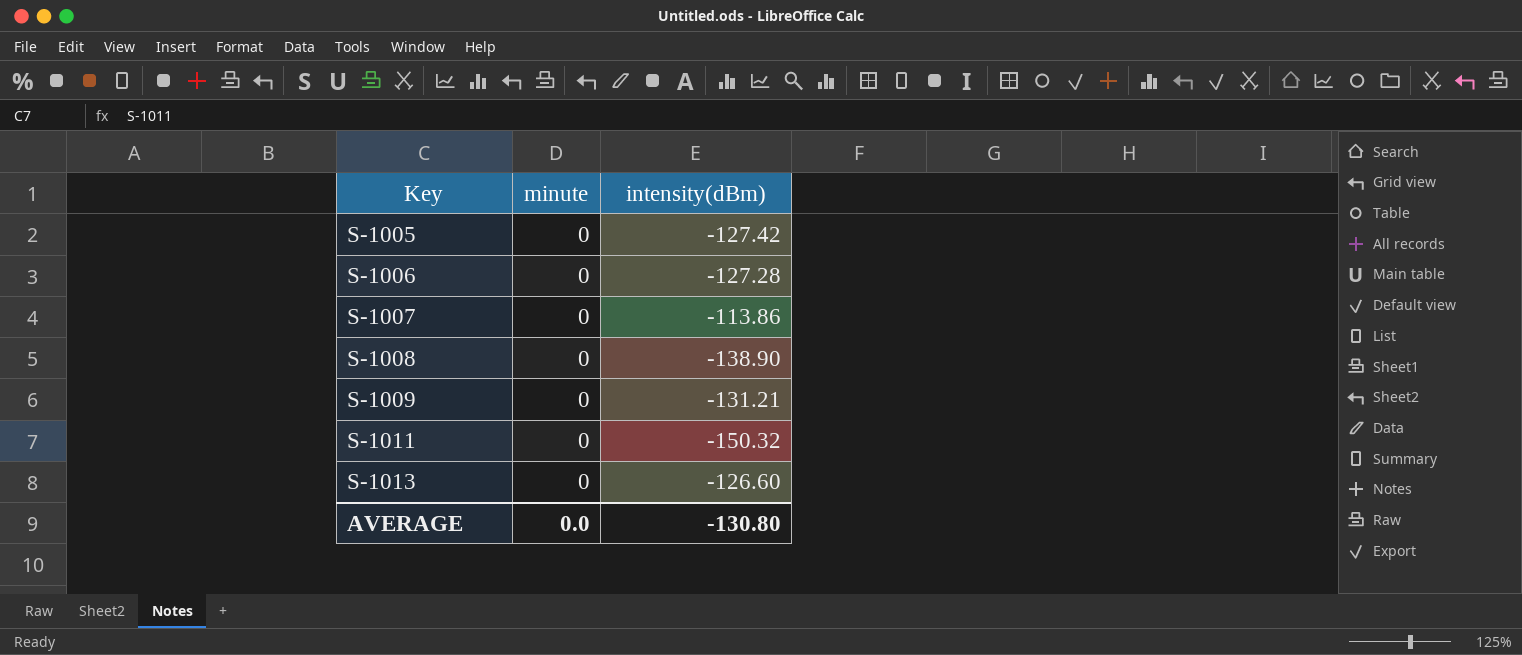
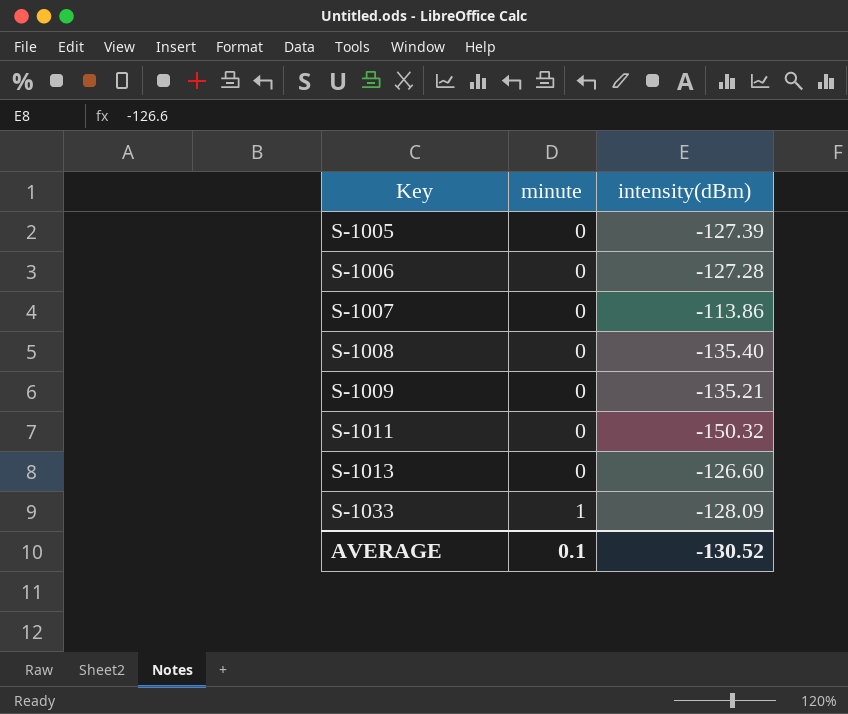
S-1005 | intensity(dBm): -127.42 -> -127.39
S-1008 | intensity(dBm): -138.90 -> -135.40
S-1009 | intensity(dBm): -131.21 -> -135.21
row S-1033: none -> 1 | -128.09
AVERAGE | minute: 0.0 -> 0.1
AVERAGE | intensity(dBm): -130.80 -> -130.52

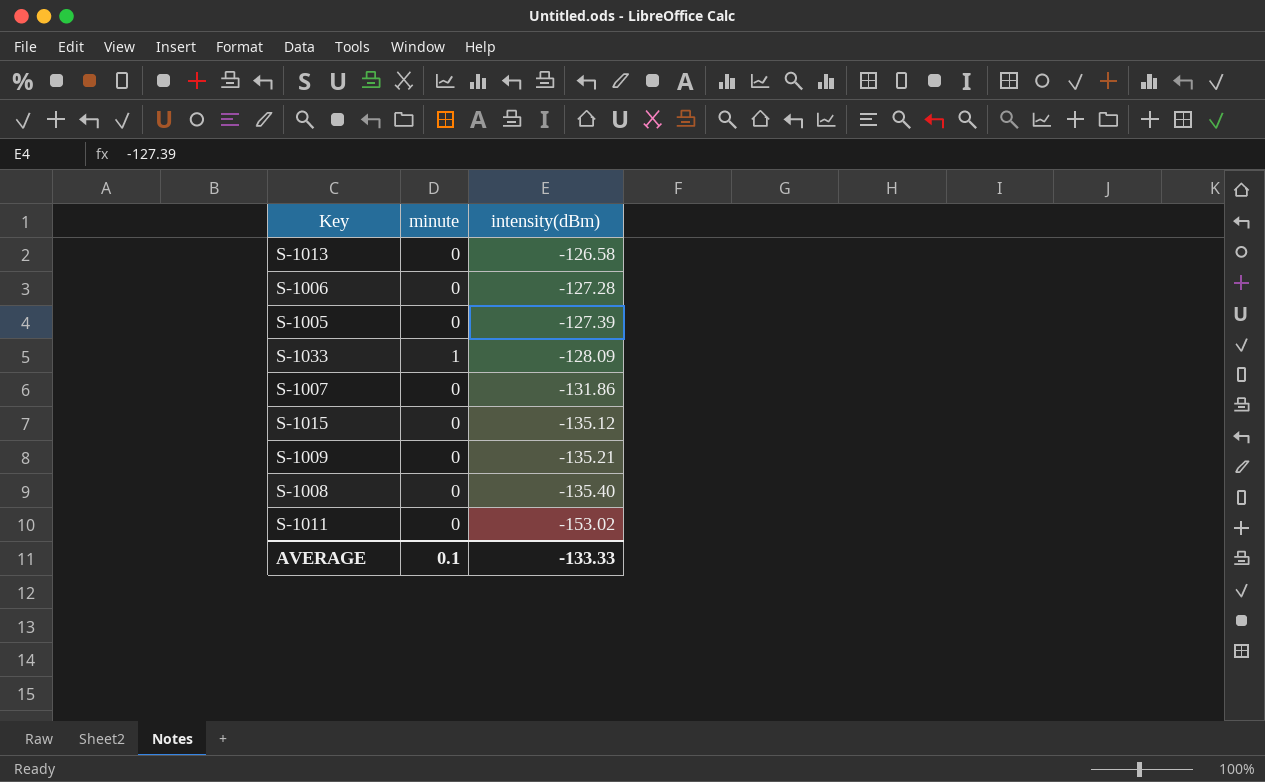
row order: Key ascending -> intensity(dBm) descending
S-1013 | intensity(dBm): -126.60 -> -126.58
S-1007 | intensity(dBm): -113.86 -> -131.86
row S-1015: none -> 0 | -135.12
S-1011 | intensity(dBm): -150.32 -> -153.02
AVERAGE | intensity(dBm): -130.52 -> -133.33

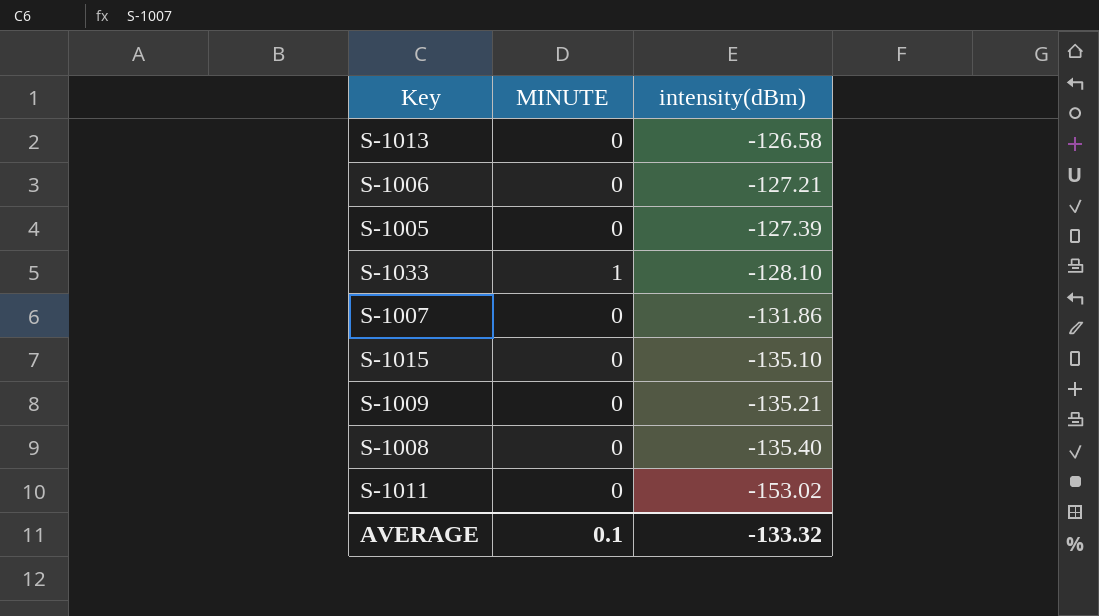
column name: minute -> MINUTE
S-1006 | intensity(dBm): -127.28 -> -127.21
S-1033 | intensity(dBm): -128.09 -> -128.10
S-1015 | intensity(dBm): -135.12 -> -135.10
AVERAGE | intensity(dBm): -133.33 -> -133.32

